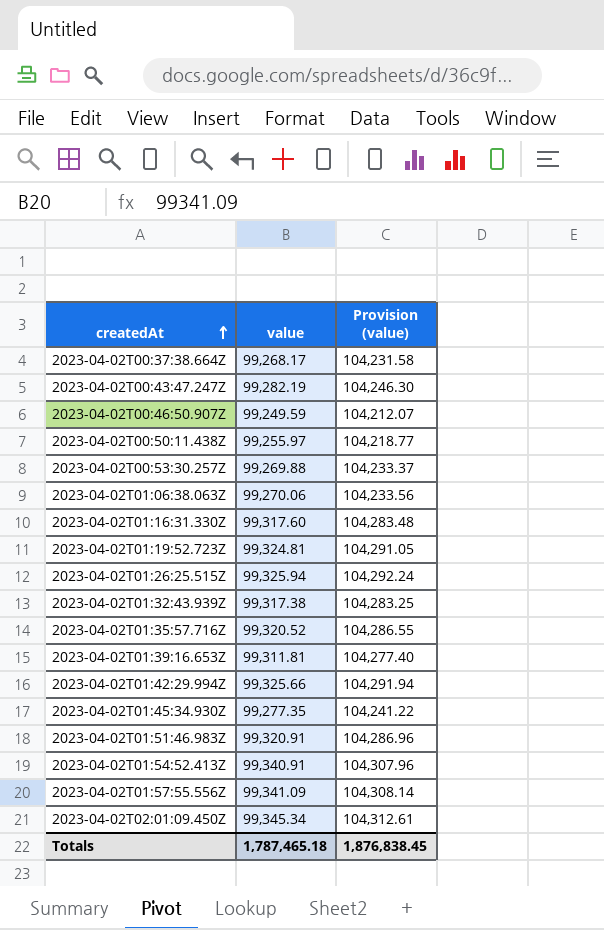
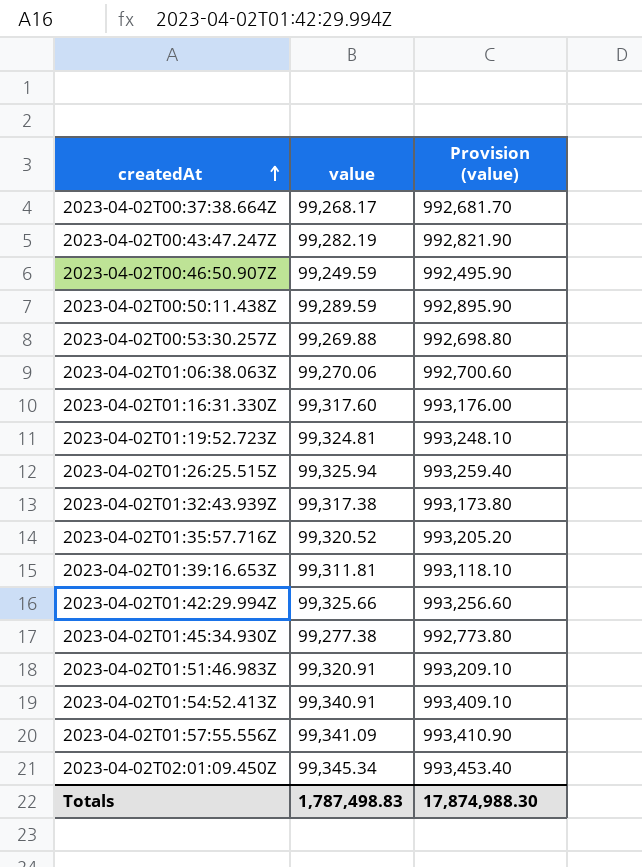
column Provision (value) | formula: [value] * 1.05 -> [value] * 10
2023-04-02T00:50:11.438Z | value: 99,255.97 -> 99,289.59
2023-04-02T01:45:34.930Z | value: 99,277.35 -> 99,277.38
Totals | value: 1,787,465.18 -> 1,787,498.83
Totals | Provision (value): 1,876,838.45 -> 17,874,988.30

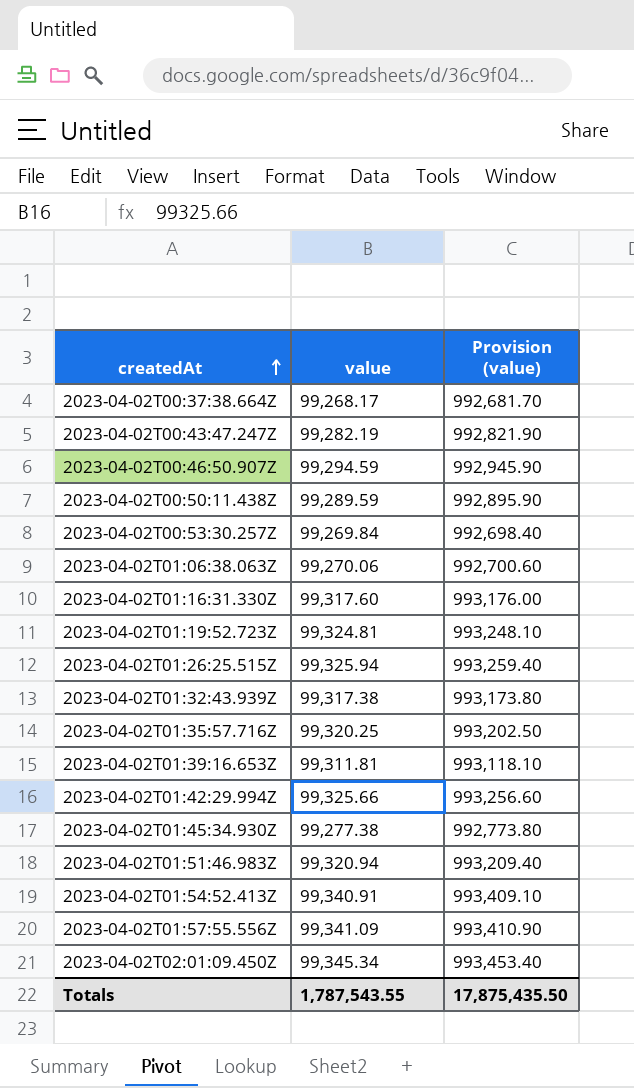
2023-04-02T00:46:50.907Z | value: 99,249.59 -> 99,294.59
2023-04-02T00:46:50.907Z | Provision (value): 992,495.90 -> 992,945.90
2023-04-02T00:53:30.257Z | value: 99,269.88 -> 99,269.84
2023-04-02T00:53:30.257Z | Provision (value): 992,698.80 -> 992,698.40
2023-04-02T01:35:57.716Z | value: 99,320.52 -> 99,320.25
2023-04-02T01:35:57.716Z | Provision (value): 993,205.20 -> 993,202.50
2023-04-02T01:51:46.983Z | value: 99,320.91 -> 99,320.94
2023-04-02T01:51:46.983Z | Provision (value): 993,209.10 -> 993,209.40
Totals | value: 1,787,498.83 -> 1,787,543.55
Totals | Provision (value): 17,874,988.30 -> 17,875,435.50

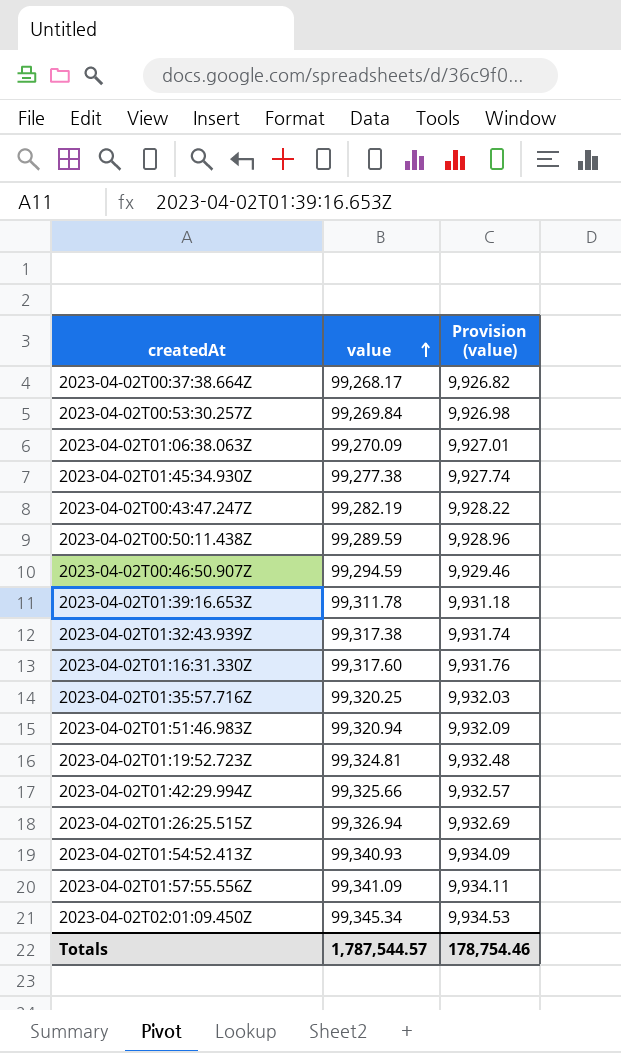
row order: createdAt ascending -> value ascending
column Provision (value) | formula: [value] * 10 -> [value] * 0.1
2023-04-02T01:06:38.063Z | value: 99,270.06 -> 99,270.09
2023-04-02T01:39:16.653Z | value: 99,311.81 -> 99,311.78
2023-04-02T01:26:25.515Z | value: 99,325.94 -> 99,326.94
2023-04-02T01:54:52.413Z | value: 99,340.91 -> 99,340.93
Totals | value: 1,787,543.55 -> 1,787,544.57
Totals | Provision (value): 17,875,435.50 -> 178,754.46

